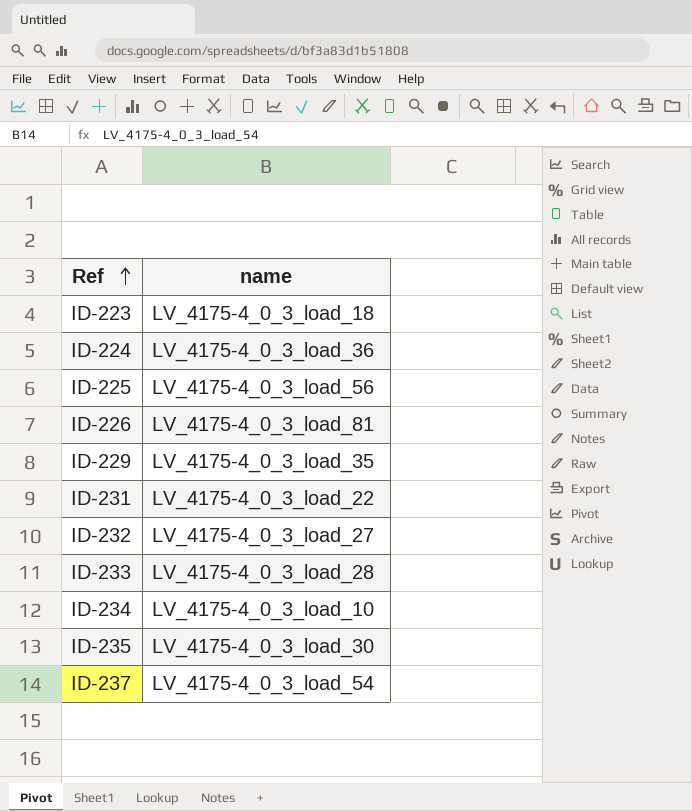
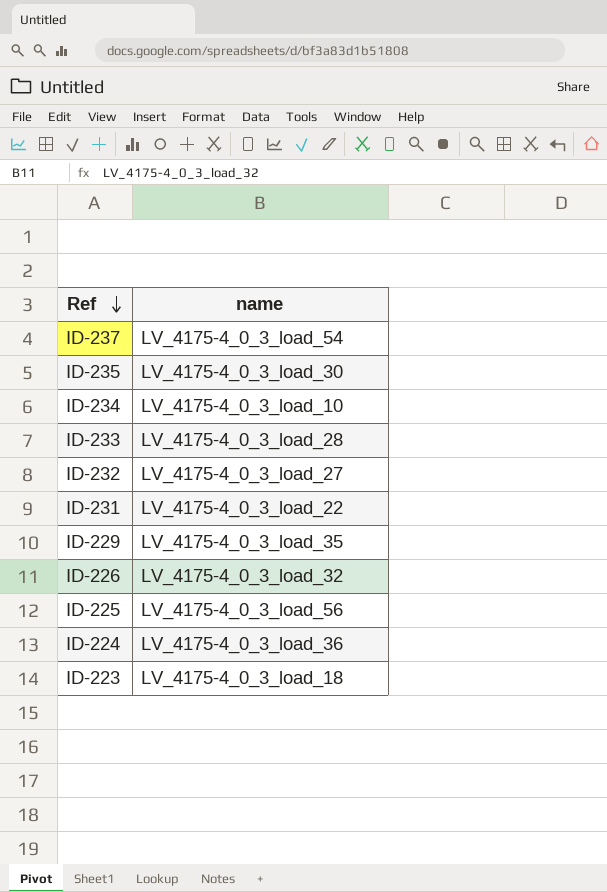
row order: Ref ascending -> Ref descending
ID-226 | name: LV_4175-4_0_3_load_81 -> LV_4175-4_0_3_load_32

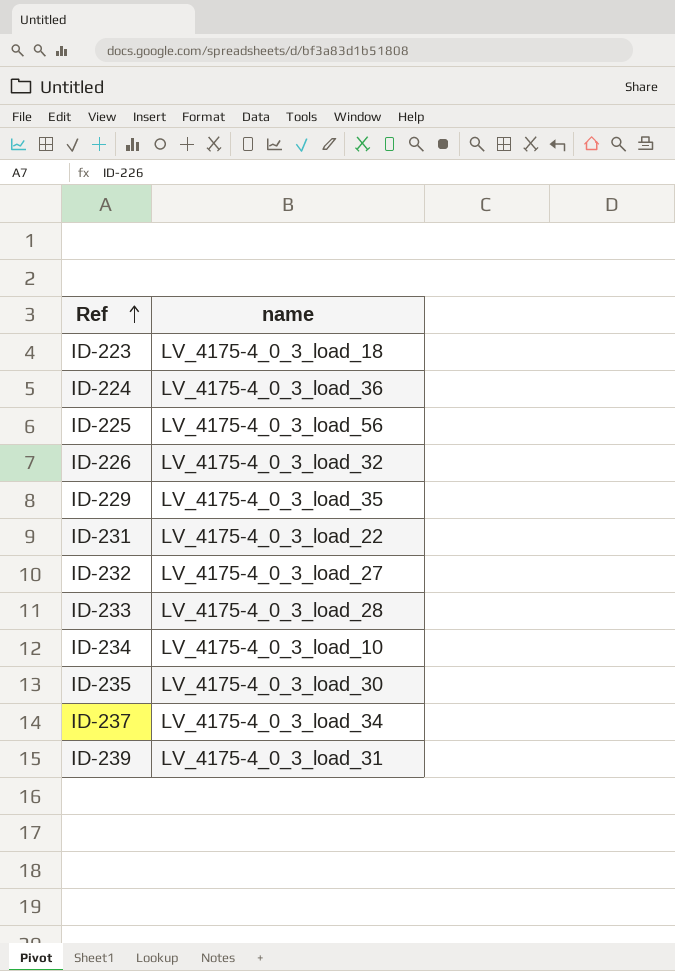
row order: Ref descending -> Ref ascending
ID-237 | name: LV_4175-4_0_3_load_54 -> LV_4175-4_0_3_load_34
row ID-239: none -> LV_4175-4_0_3_load_31

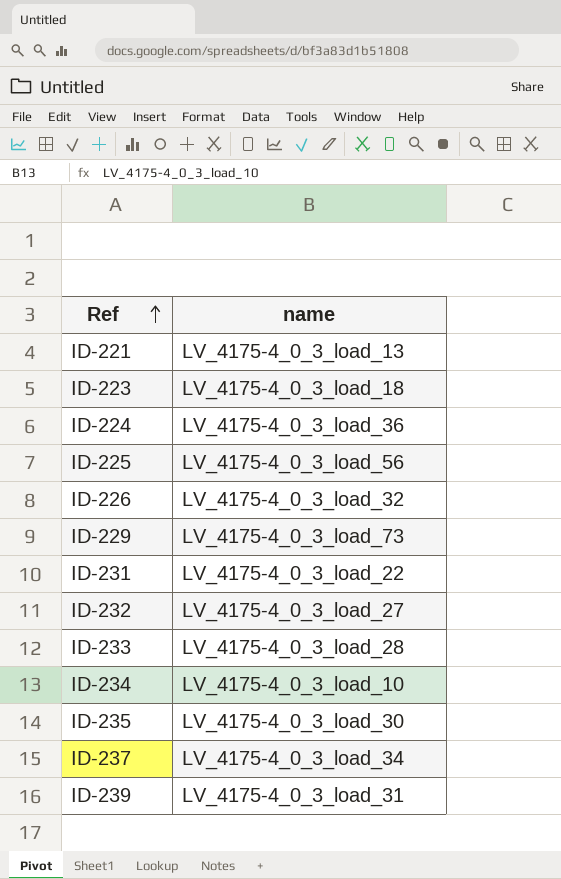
row ID-221: none -> LV_4175-4_0_3_load_13
ID-229 | name: LV_4175-4_0_3_load_35 -> LV_4175-4_0_3_load_73

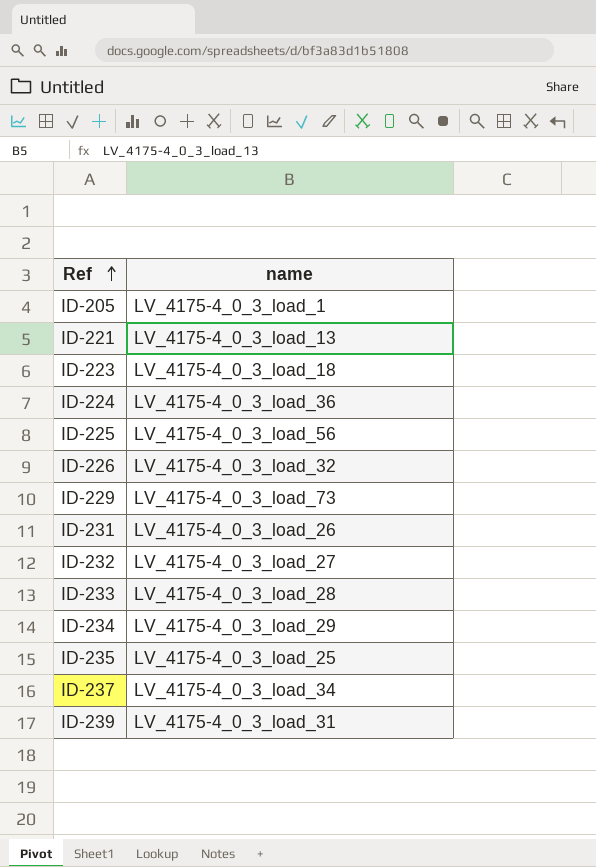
row ID-205: none -> LV_4175-4_0_3_load_1
ID-231 | name: LV_4175-4_0_3_load_22 -> LV_4175-4_0_3_load_26
ID-234 | name: LV_4175-4_0_3_load_10 -> LV_4175-4_0_3_load_29
ID-235 | name: LV_4175-4_0_3_load_30 -> LV_4175-4_0_3_load_25

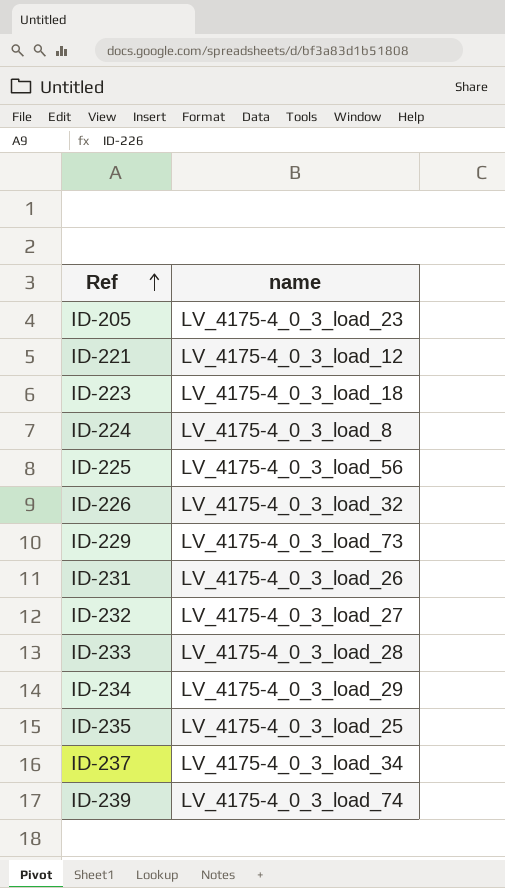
ID-205 | name: LV_4175-4_0_3_load_1 -> LV_4175-4_0_3_load_23
ID-221 | name: LV_4175-4_0_3_load_13 -> LV_4175-4_0_3_load_12
ID-224 | name: LV_4175-4_0_3_load_36 -> LV_4175-4_0_3_load_8
ID-239 | name: LV_4175-4_0_3_load_31 -> LV_4175-4_0_3_load_74

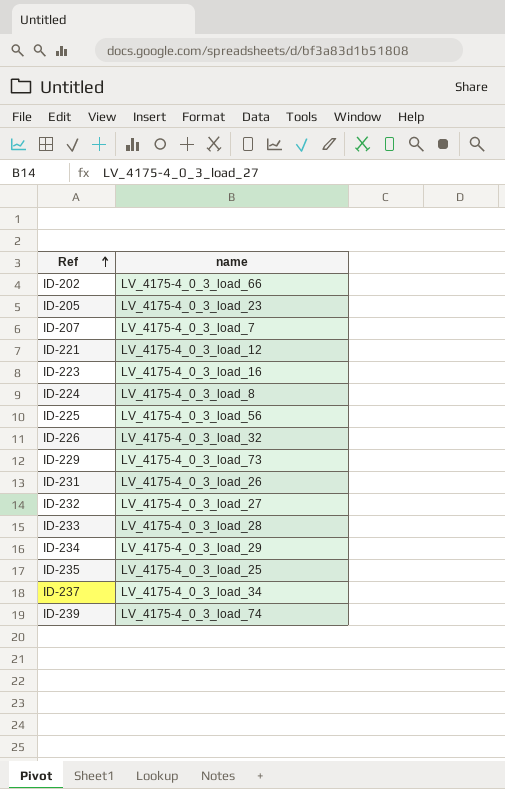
row ID-202: none -> LV_4175-4_0_3_load_66
row ID-207: none -> LV_4175-4_0_3_load_7
ID-223 | name: LV_4175-4_0_3_load_18 -> LV_4175-4_0_3_load_16

